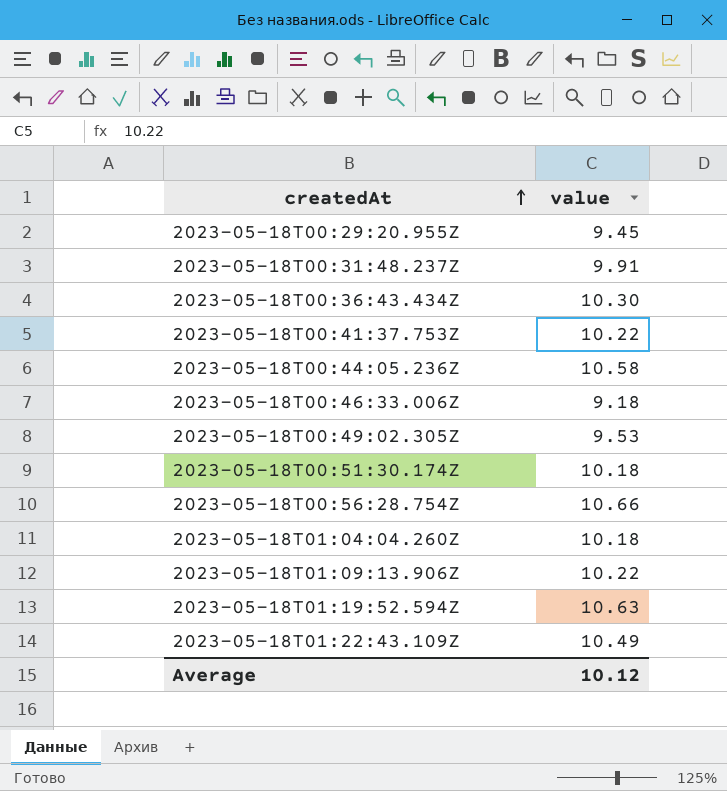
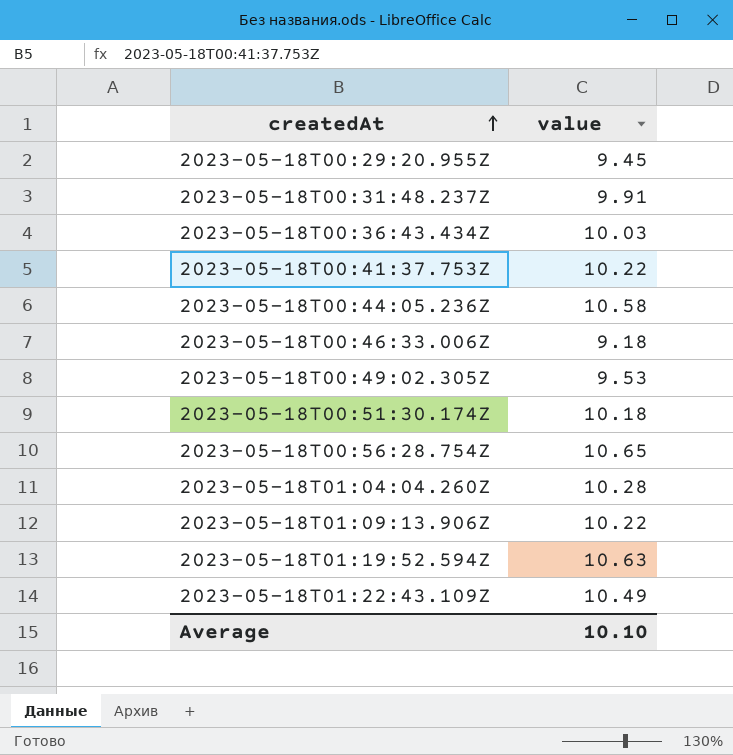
2023-05-18T00:36:43.434Z | value: 10.30 -> 10.03
2023-05-18T00:56:28.754Z | value: 10.66 -> 10.65
2023-05-18T01:04:04.260Z | value: 10.18 -> 10.28
Average | value: 10.12 -> 10.10

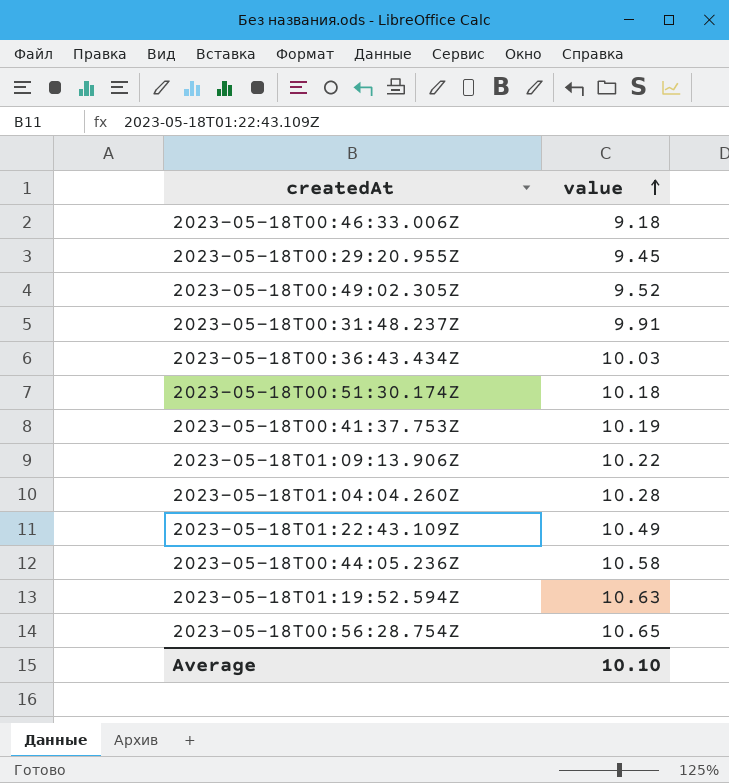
row order: createdAt ascending -> value ascending
2023-05-18T00:49:02.305Z | value: 9.53 -> 9.52
2023-05-18T00:41:37.753Z | value: 10.22 -> 10.19

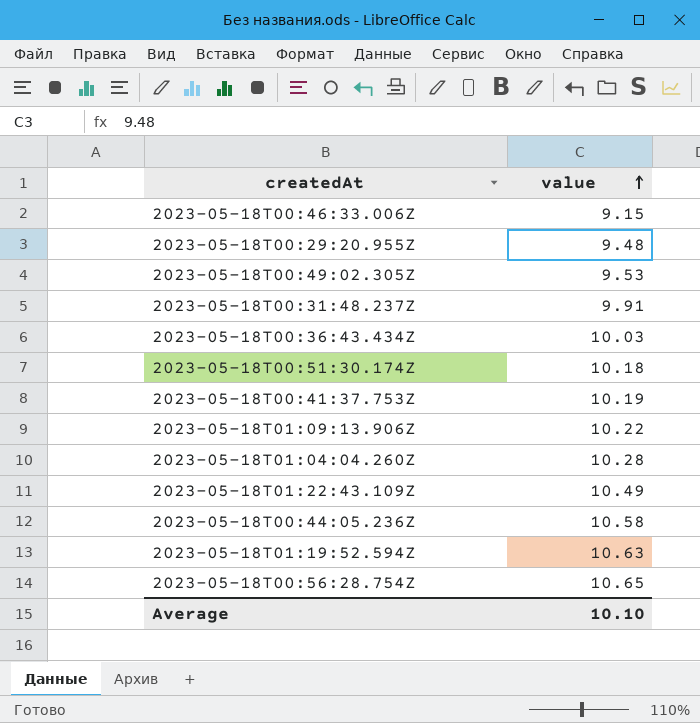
2023-05-18T00:46:33.006Z | value: 9.18 -> 9.15
2023-05-18T00:29:20.955Z | value: 9.45 -> 9.48
2023-05-18T00:49:02.305Z | value: 9.52 -> 9.53

